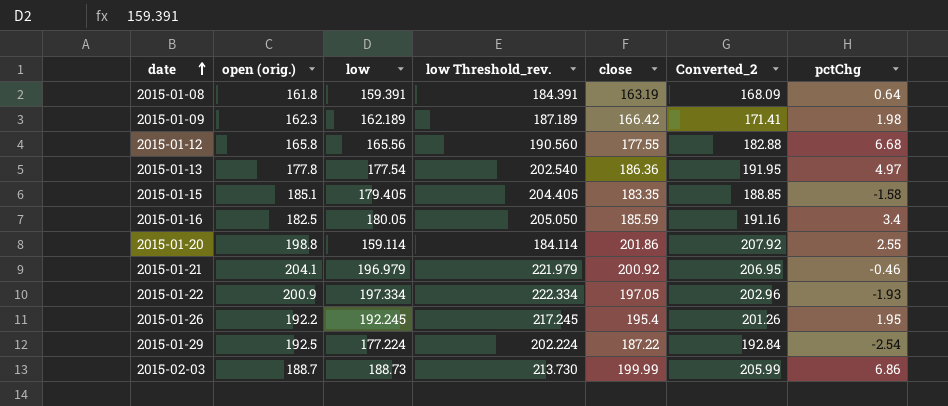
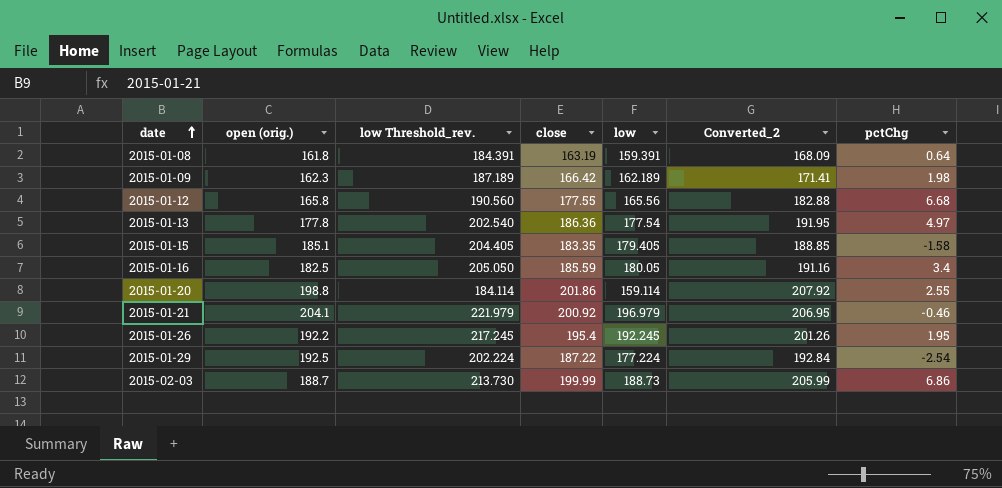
column low | position: 3 -> 5
row 2015-01-22: 200.9 | 197.334 | 222.334 | 197.05 | 202.96 | -1.93 -> none

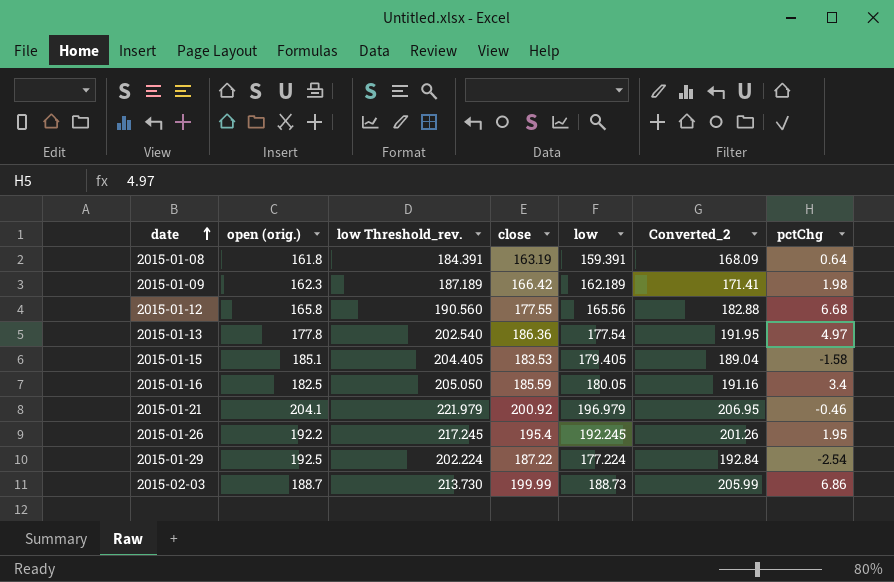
row 2015-01-20: 198.8 | 184.114 | 201.86 | 159.114 | 207.92 | 2.55 -> none
2015-01-15 | close: 183.35 -> 183.53
2015-01-15 | Converted_2: 188.85 -> 189.04

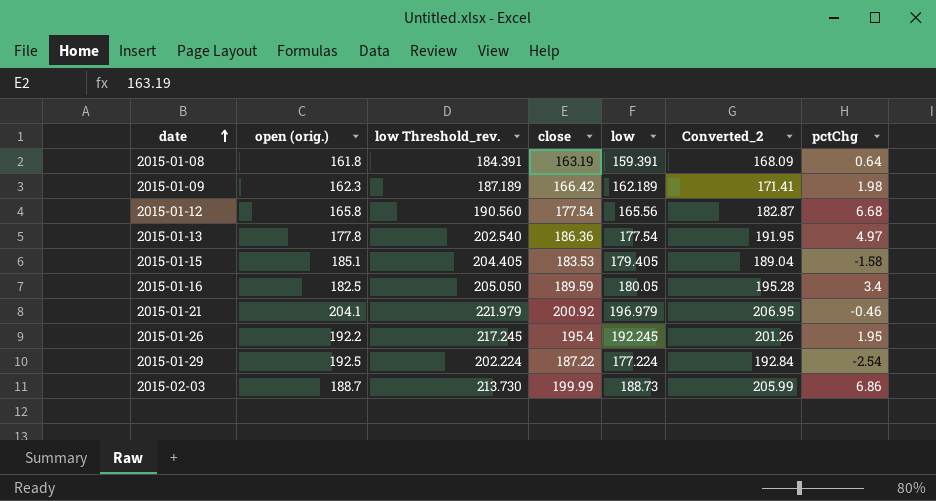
2015-01-12 | close: 177.55 -> 177.54
2015-01-12 | Converted_2: 182.88 -> 182.87
2015-01-16 | close: 185.59 -> 189.59
2015-01-16 | Converted_2: 191.16 -> 195.28

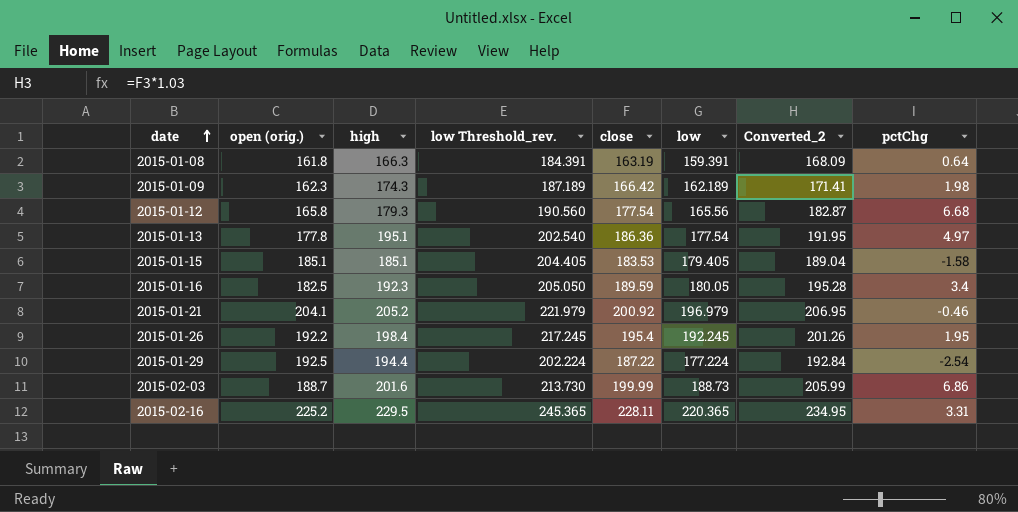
column high | position: none -> 3
row 2015-02-16: none -> 225.2 | 229.5 | 245.365 | 228.11 | 220.365 | 234.95 | 3.31

